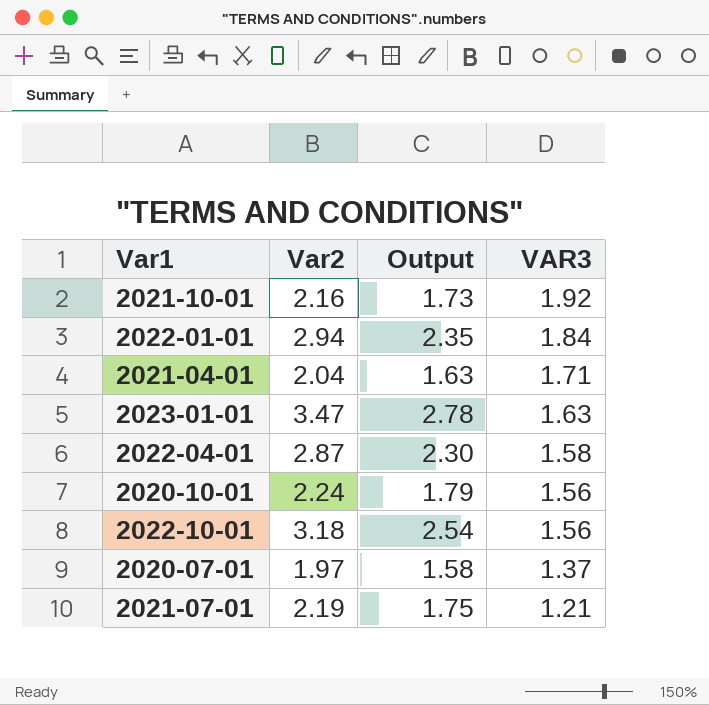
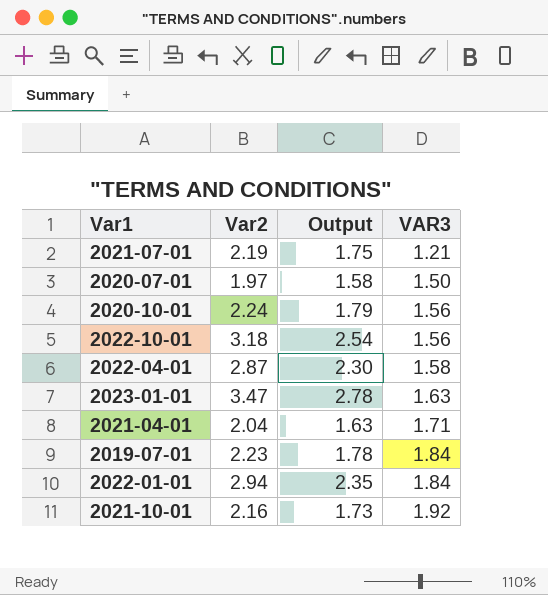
row order: VAR3 descending -> VAR3 ascending
2020-07-01 | VAR3: 1.37 -> 1.50
row 2019-07-01: none -> 2.23 | 1.78 | 1.84

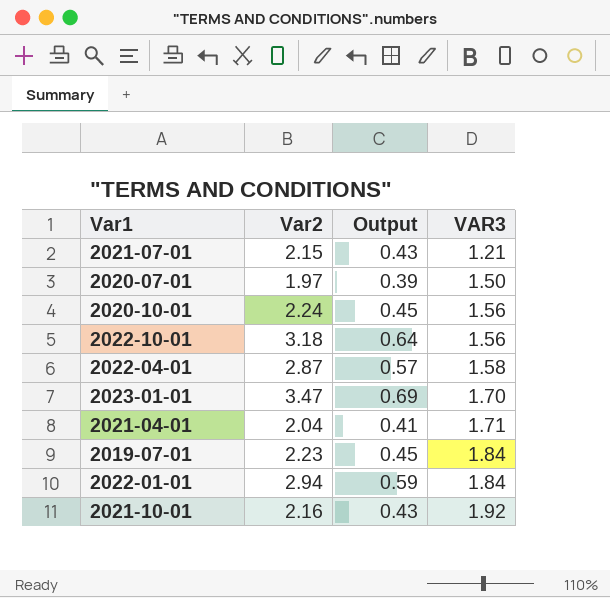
column Output | formula: [Var2] * 0.8 -> [Var2] * 0.2
2021-07-01 | Var2: 2.19 -> 2.15
2023-01-01 | VAR3: 1.63 -> 1.70

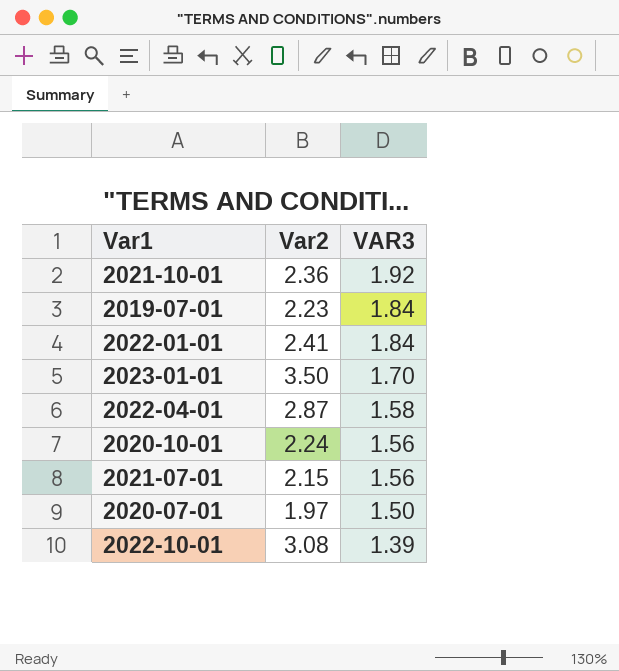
row order: VAR3 ascending -> VAR3 descending
column Output | formula: [Var2] * 0.2 -> none
row 2021-04-01: 2.04 | 0.41 | 1.71 -> none
2021-10-01 | Var2: 2.16 -> 2.36
2022-01-01 | Var2: 2.94 -> 2.41
2023-01-01 | Var2: 3.47 -> 3.50
2021-07-01 | VAR3: 1.21 -> 1.56
2022-10-01 | Var2: 3.18 -> 3.08
2022-10-01 | VAR3: 1.56 -> 1.39

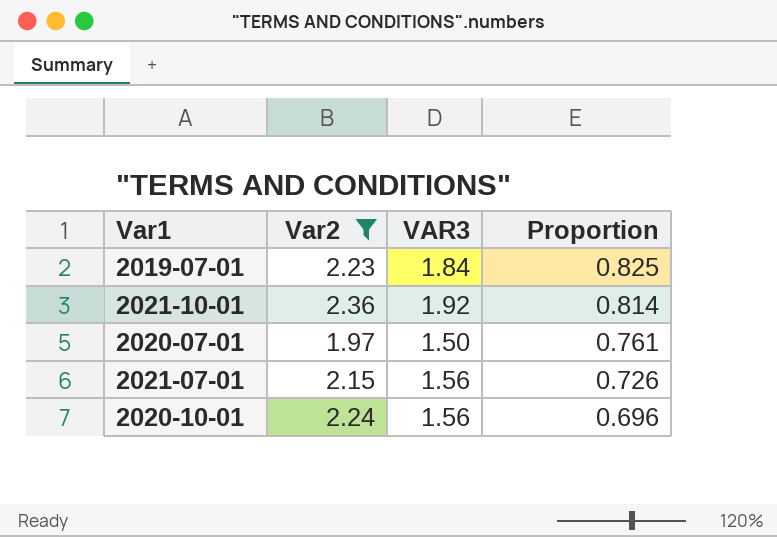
filter: none -> Var2 <= 2.36
row order: VAR3 descending -> Proportion descending
column Proportion | formula: none -> [VAR3] / [Var2]

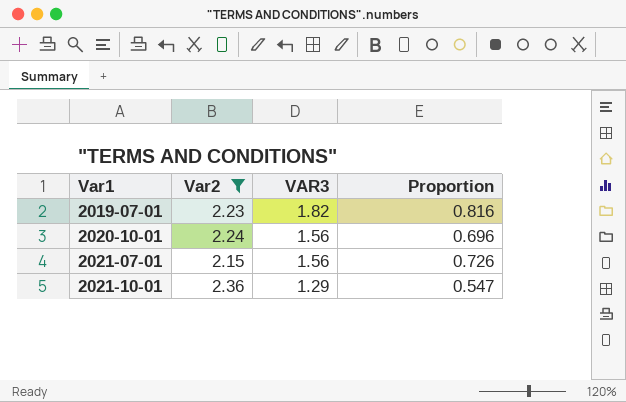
row order: Proportion descending -> Var1 ascending
row 2020-07-01: 1.97 | 1.50 | 0.761 -> none
2019-07-01 | VAR3: 1.84 -> 1.82
2019-07-01 | Proportion: 0.825 -> 0.816
2021-10-01 | VAR3: 1.92 -> 1.29
2021-10-01 | Proportion: 0.814 -> 0.547

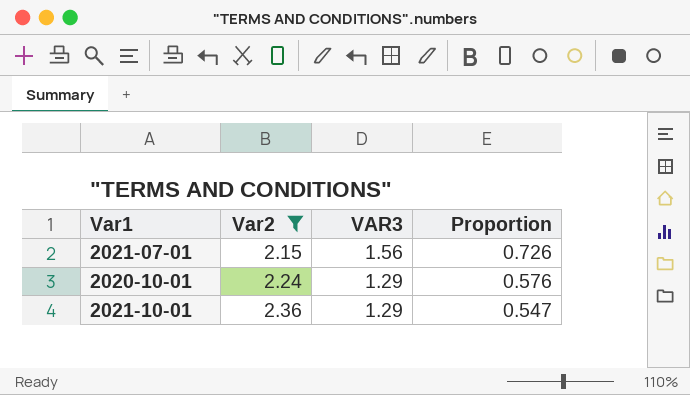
row order: Var1 ascending -> Var2 ascending
row 2019-07-01: 2.23 | 1.82 | 0.816 -> none
2020-10-01 | VAR3: 1.56 -> 1.29
2020-10-01 | Proportion: 0.696 -> 0.576

